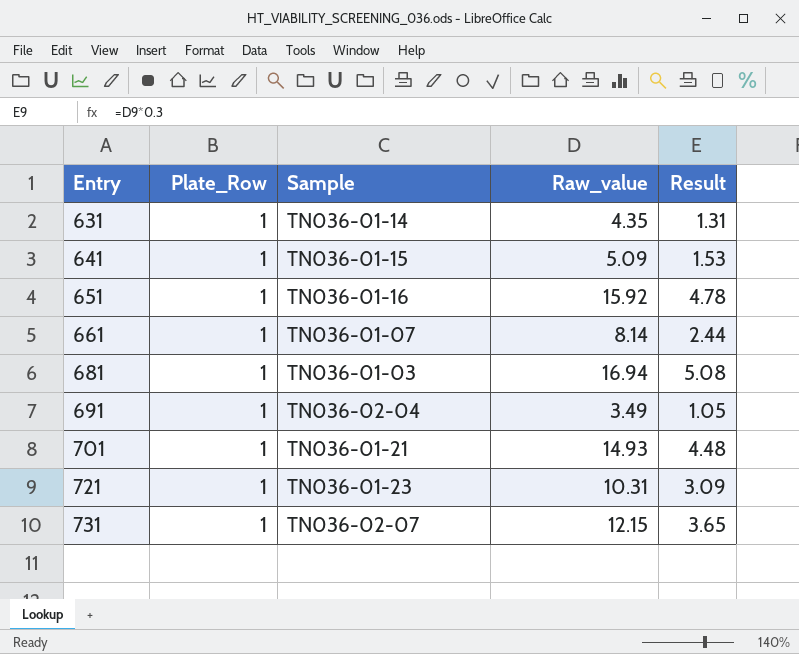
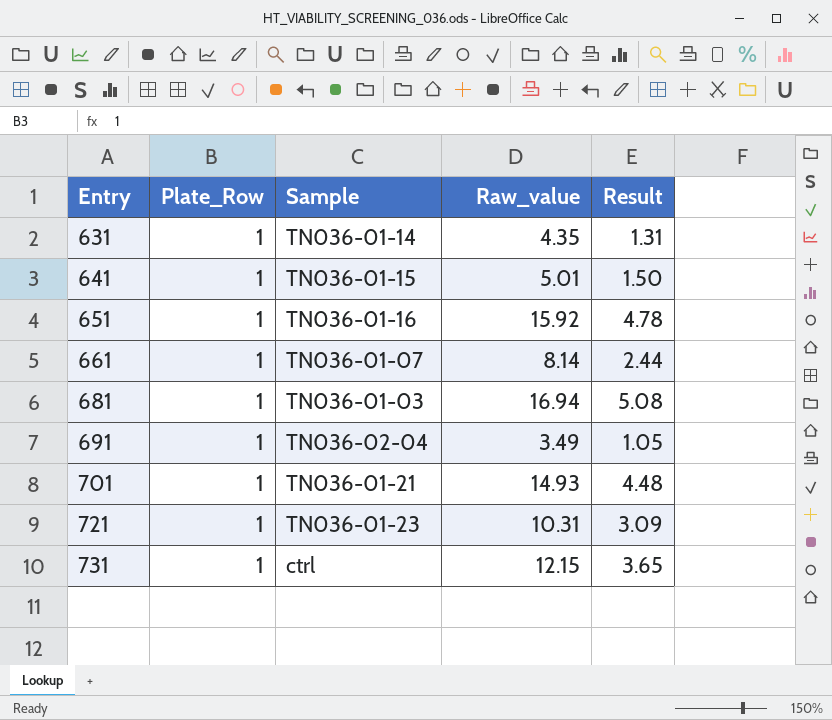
641 | Raw_value: 5.09 -> 5.01
641 | Result: 1.53 -> 1.50
731 | Sample: TN036-02-07 -> ctrl

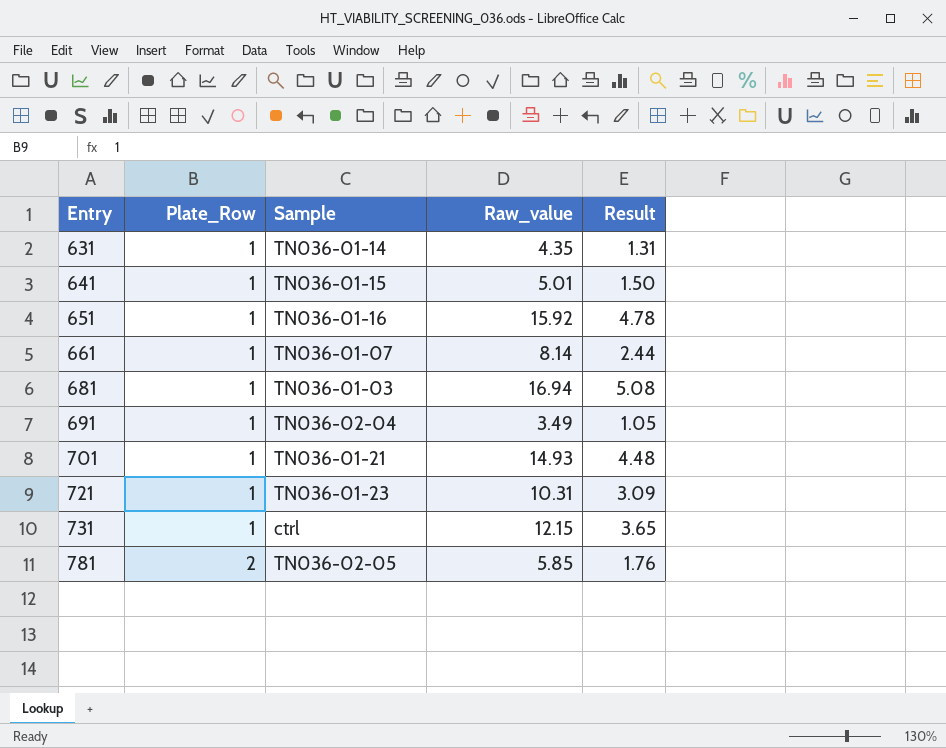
row 781: none -> 2 | TN036-02-05 | 5.85 | 1.76

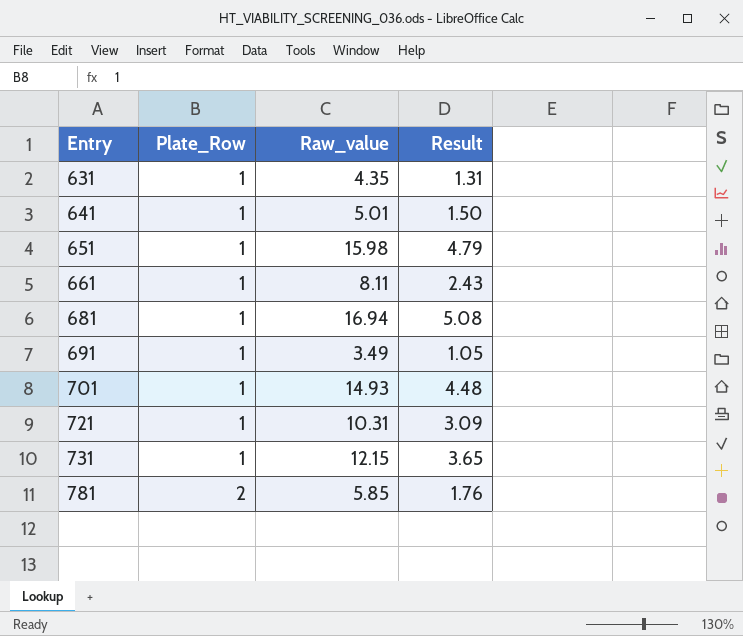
column Sample | position: 3 -> none
651 | Raw_value: 15.92 -> 15.98
651 | Result: 4.78 -> 4.79
661 | Raw_value: 8.14 -> 8.11
661 | Result: 2.44 -> 2.43

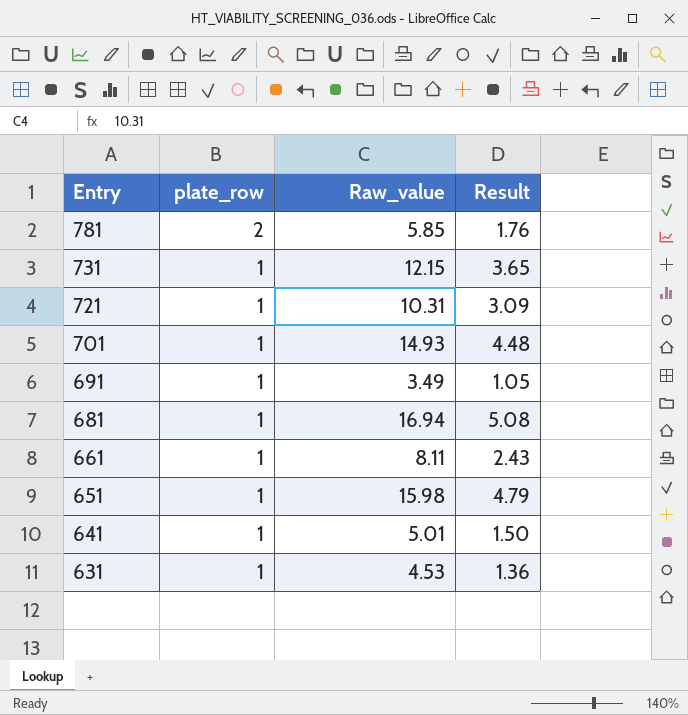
row order: Entry ascending -> Entry descending
column name: Plate_Row -> plate_row
631 | Raw_value: 4.35 -> 4.53
631 | Result: 1.31 -> 1.36

